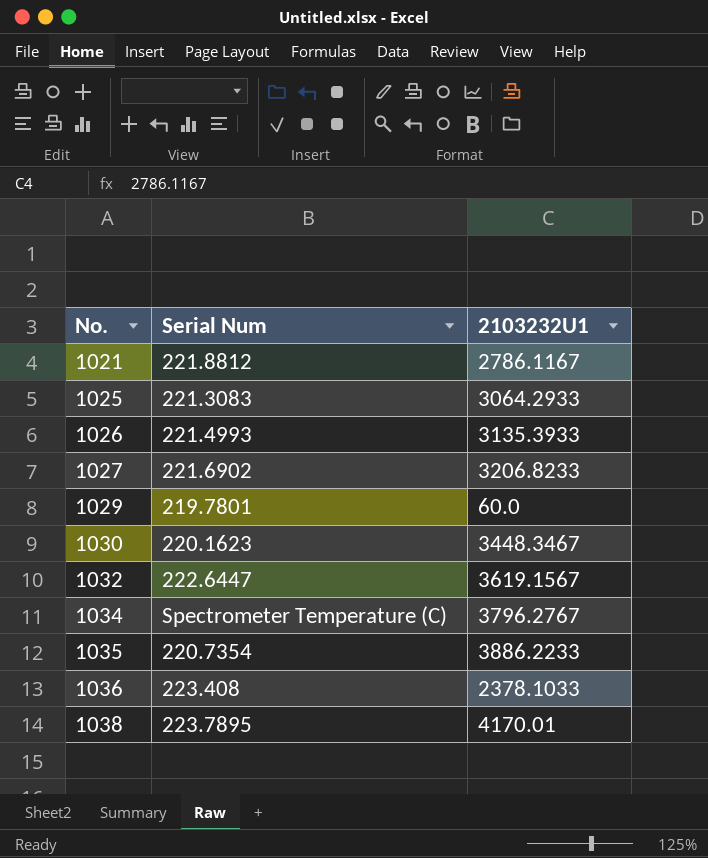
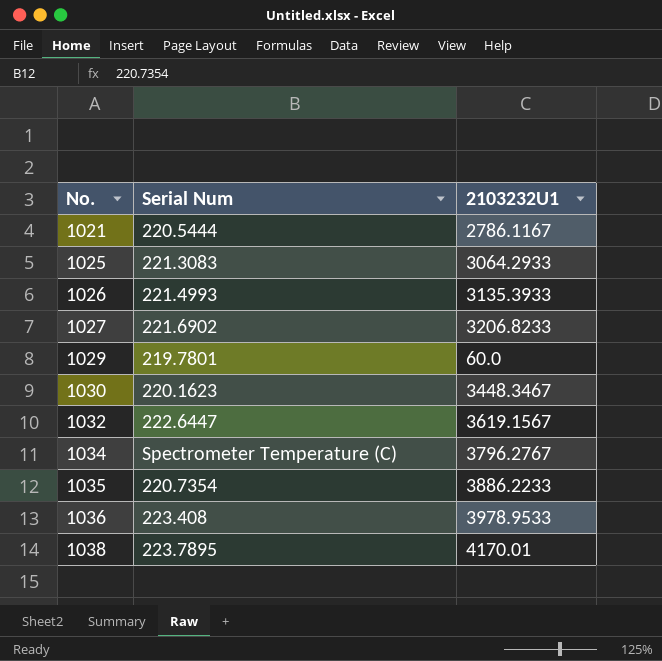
1021 | Serial Num: 221.8812 -> 220.5444
1036 | 2103232U1: 2378.1033 -> 3978.9533

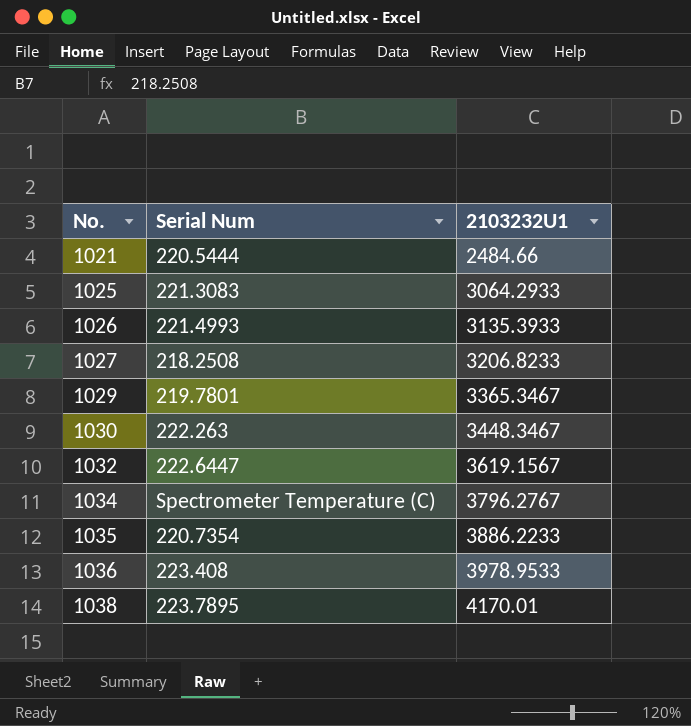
1021 | 2103232U1: 2786.1167 -> 2484.66
1027 | Serial Num: 221.6902 -> 218.2508
1029 | 2103232U1: 60.0 -> 3365.3467
1030 | Serial Num: 220.1623 -> 222.263

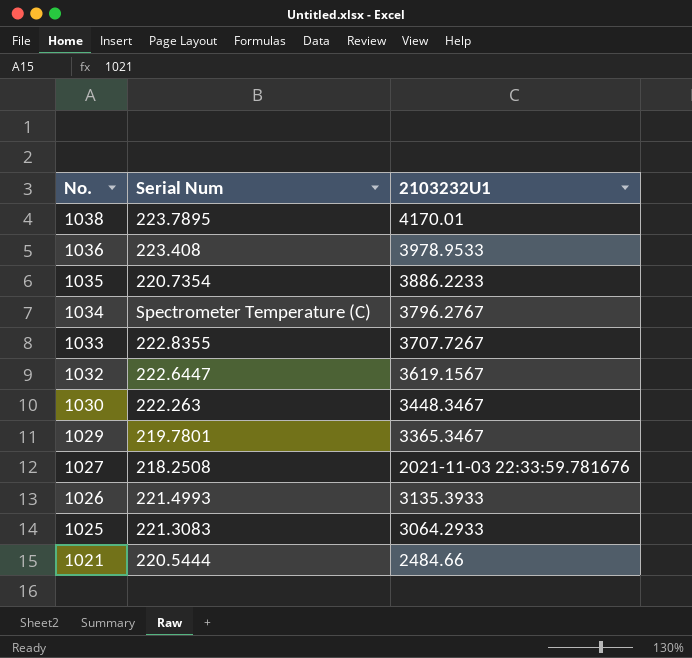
row order: No. ascending -> No. descending
row 1033: none -> 222.8355 | 3707.7267
1027 | 2103232U1: 3206.8233 -> 2021-11-03 22:33:59.781676

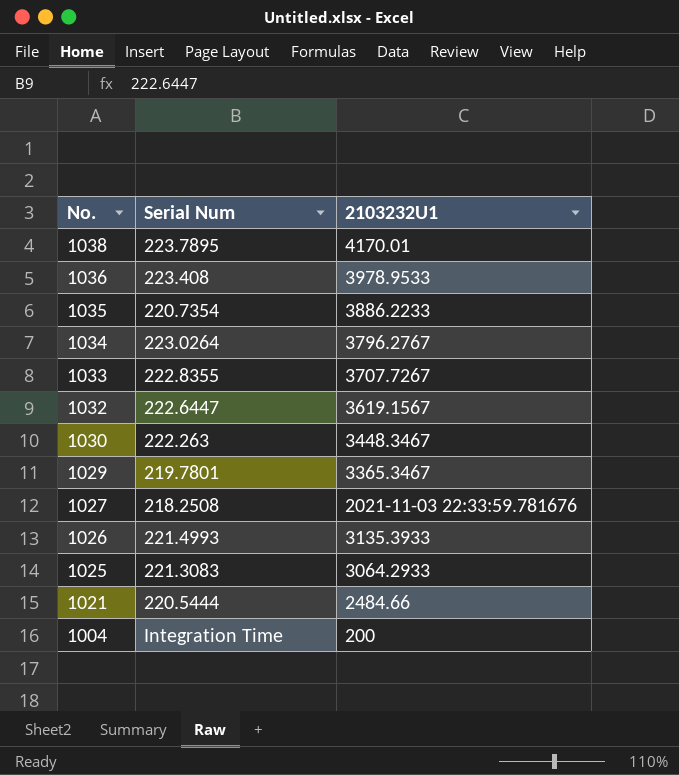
1034 | Serial Num: Spectrometer Temperature (C) -> 223.0264
row 1004: none -> Integration Time | 200

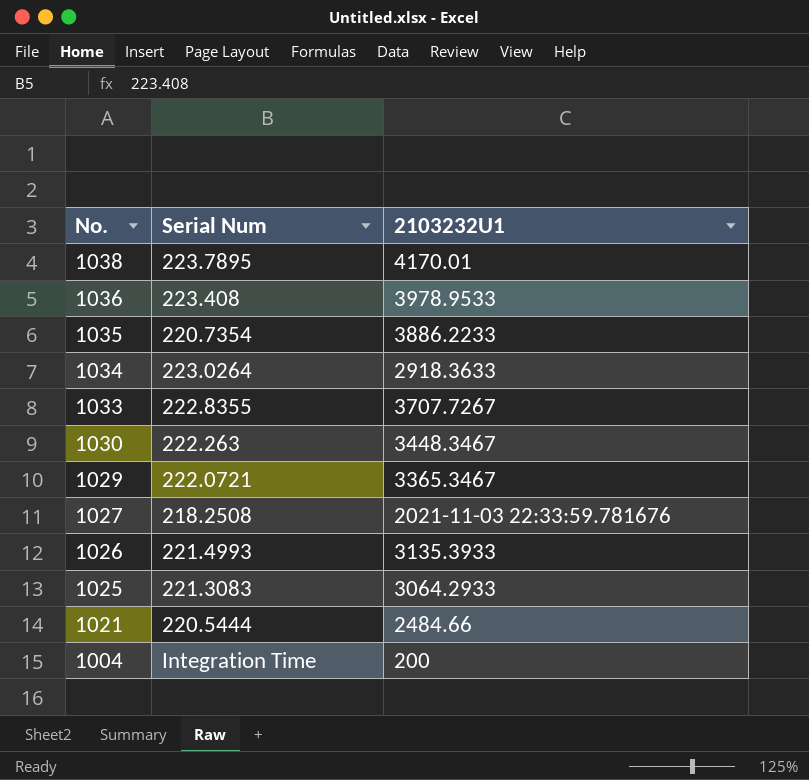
row 1032: 222.6447 | 3619.1567 -> none
1034 | 2103232U1: 3796.2767 -> 2918.3633
1029 | Serial Num: 219.7801 -> 222.0721

